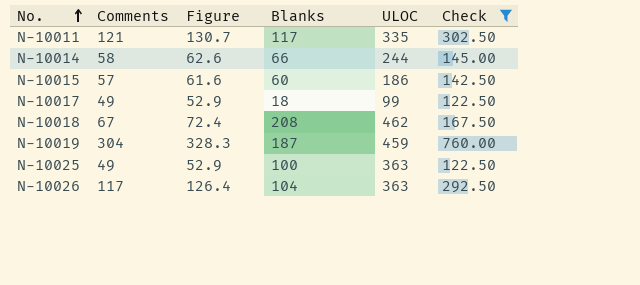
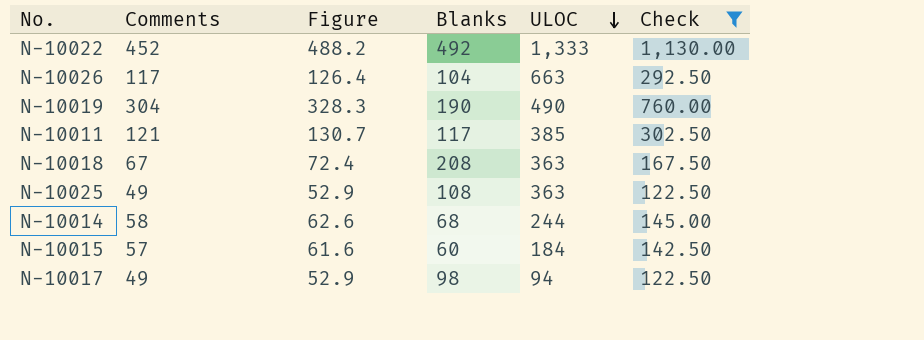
row order: No. ascending -> ULOC descending
row N-10022: none -> 452 | 488.2 | 492 | 1,333 | 1,130.00
N-10026 | ULOC: 363 -> 663
N-10019 | Blanks: 187 -> 190
N-10019 | ULOC: 459 -> 490
N-10011 | ULOC: 335 -> 385
N-10018 | ULOC: 462 -> 363
N-10025 | Blanks: 100 -> 108
N-10014 | Blanks: 66 -> 68
N-10015 | ULOC: 186 -> 184
N-10017 | Blanks: 18 -> 98
N-10017 | ULOC: 99 -> 94

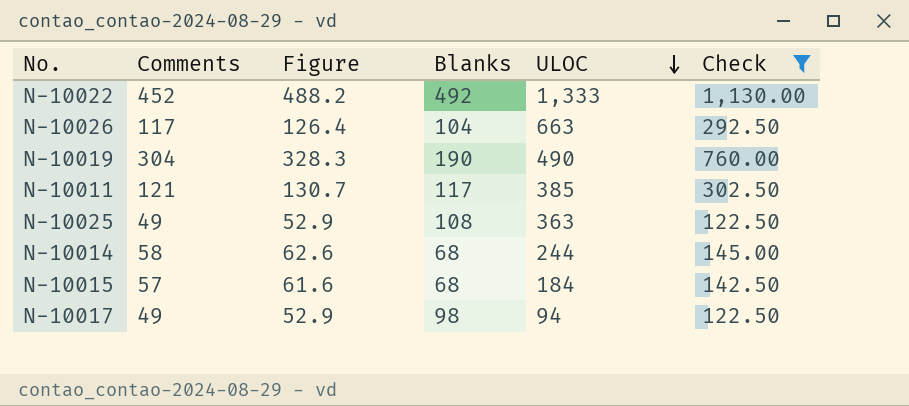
row N-10018: 67 | 72.4 | 208 | 363 | 167.50 -> none
N-10015 | Blanks: 60 -> 68

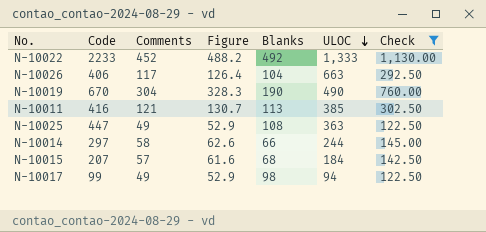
column Code | position: none -> 2
N-10011 | Blanks: 117 -> 113
N-10014 | Blanks: 68 -> 66

